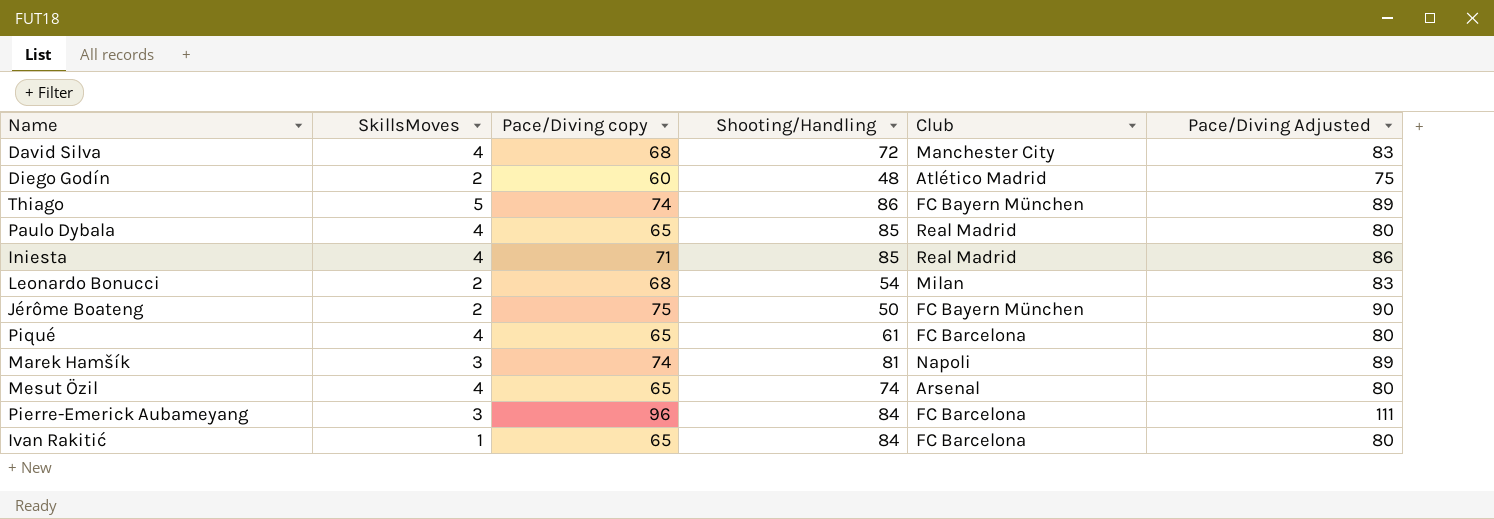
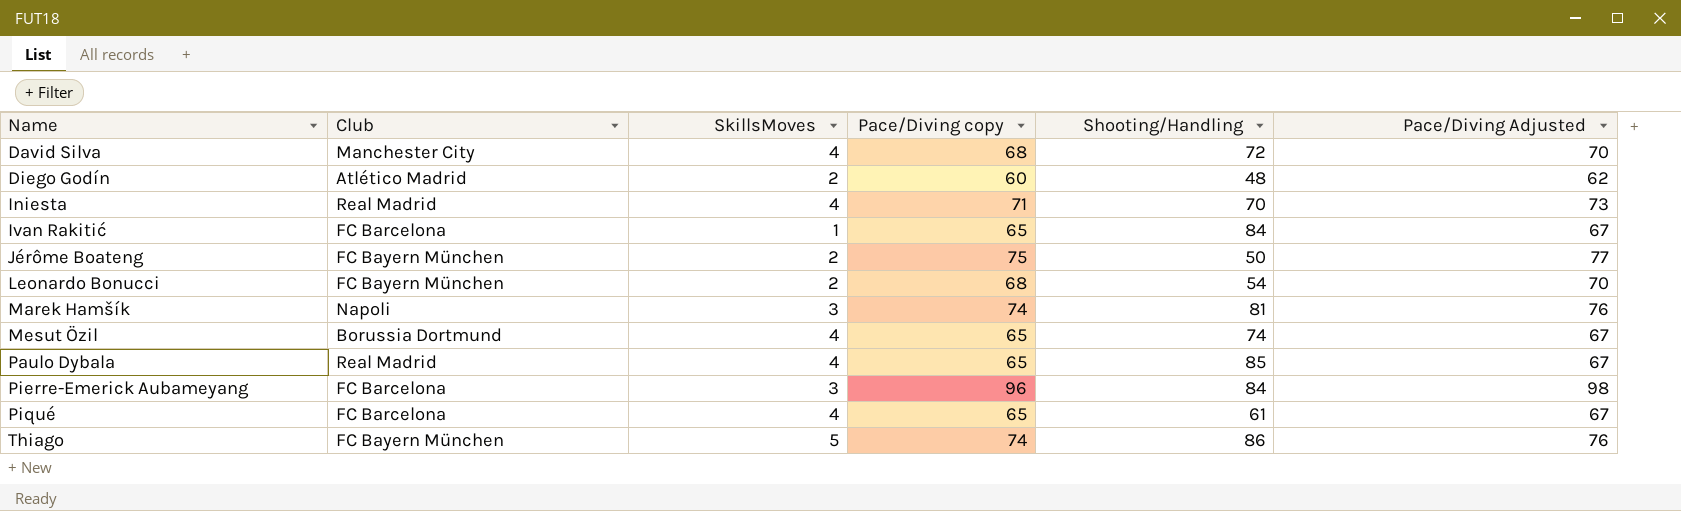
row order: none -> Name ascending
column Club | position: 5 -> 2
column Pace/Diving Adjusted | formula: [Pace/Diving copy] + 15 -> [Pace/Diving copy] + 2
Iniesta | Shooting/Handling: 85 -> 70
Leonardo Bonucci | Club: Milan -> FC Bayern München
Mesut Özil | Club: Arsenal -> Borussia Dortmund

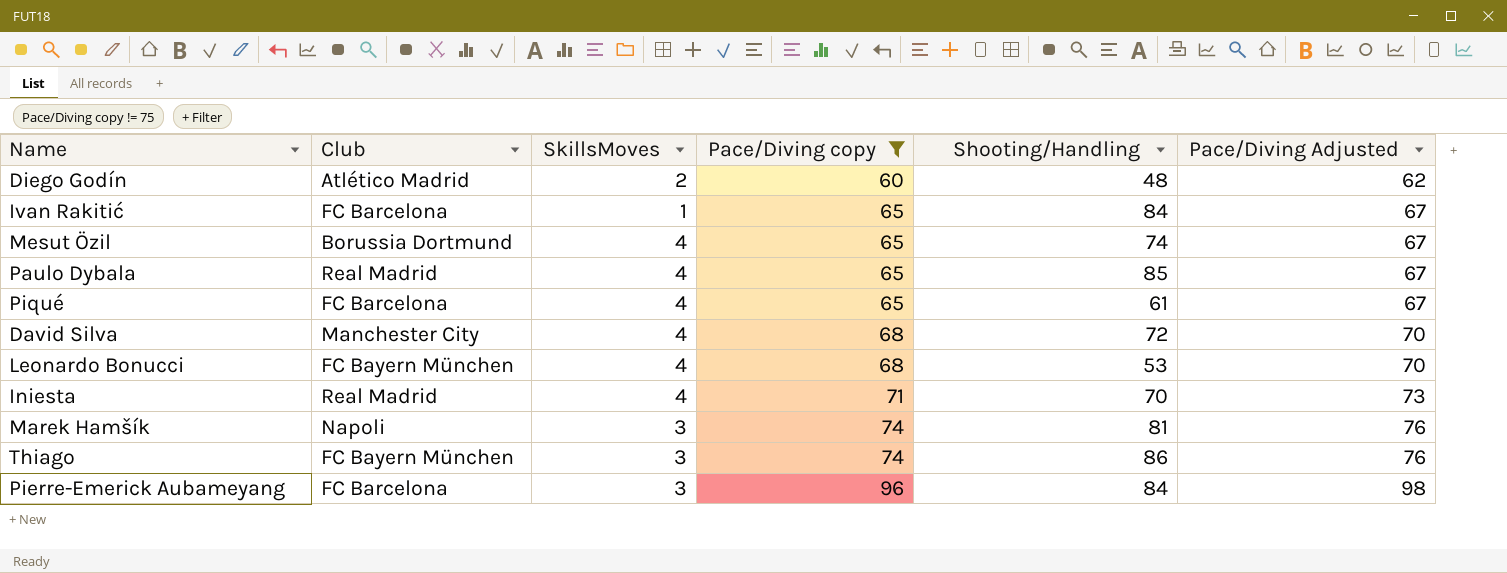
filter: none -> Pace/Diving copy != 75
row order: Name ascending -> Pace/Diving copy ascending
Leonardo Bonucci | SkillsMoves: 2 -> 4
Leonardo Bonucci | Shooting/Handling: 54 -> 53
Thiago | SkillsMoves: 5 -> 3

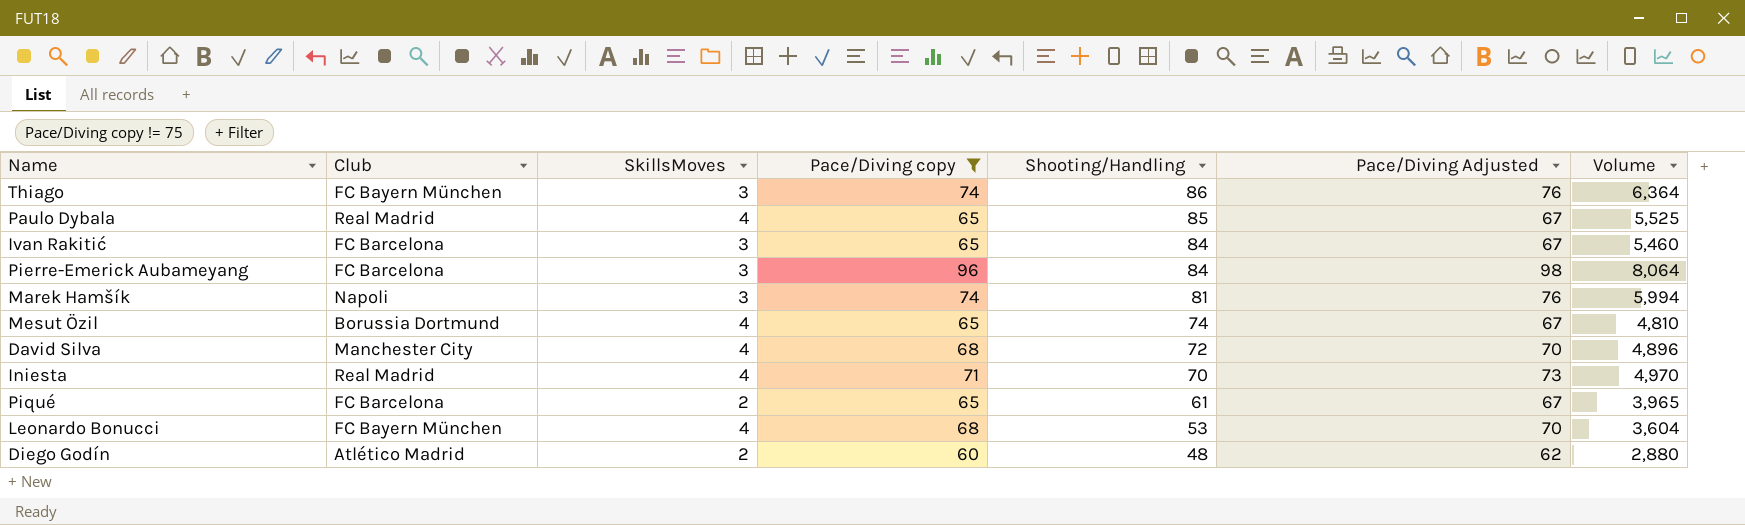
row order: Pace/Diving copy ascending -> Shooting/Handling descending
column Volume | formula: none -> [Pace/Diving copy] * [Shooting/Handling]
Ivan Rakitić | SkillsMoves: 1 -> 3
Piqué | SkillsMoves: 4 -> 2

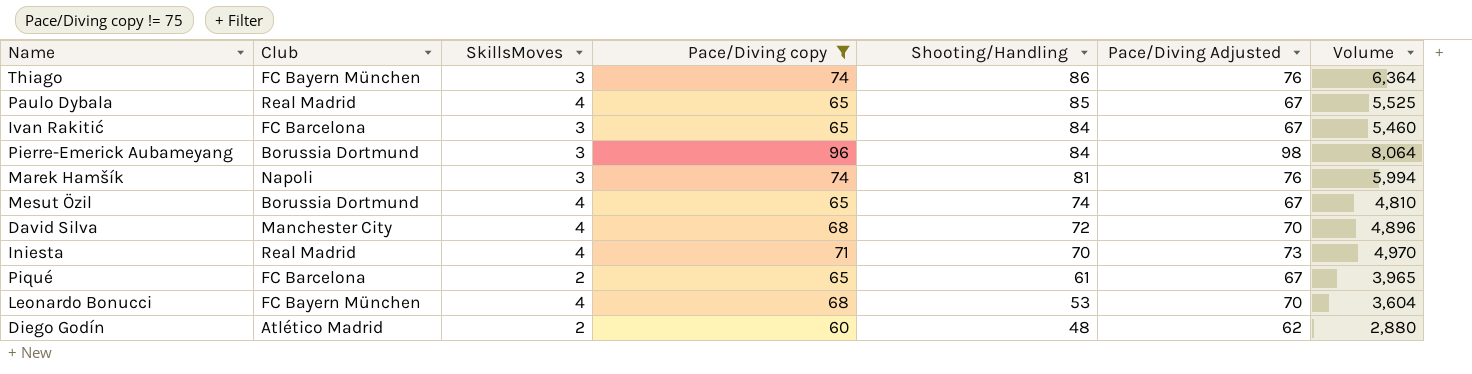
Pierre-Emerick Aubameyang | Club: FC Barcelona -> Borussia Dortmund

